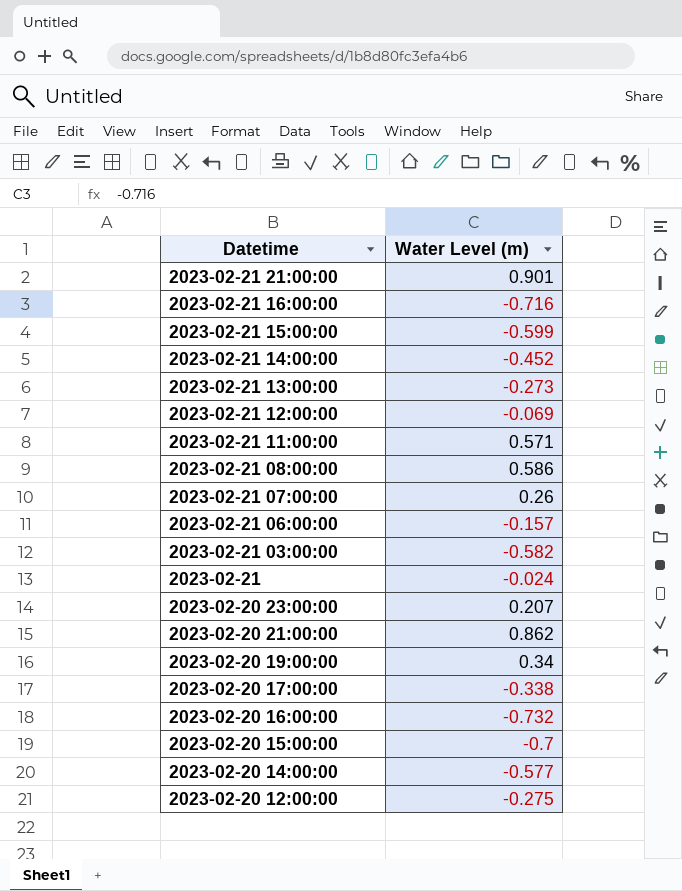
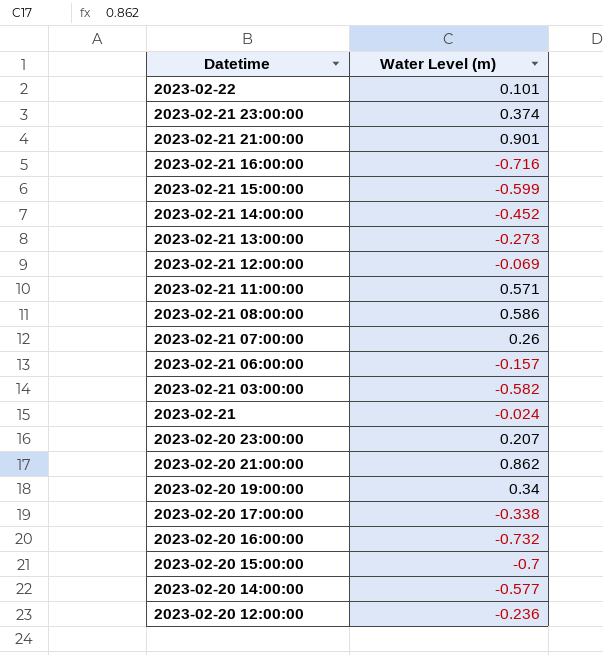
row 2023-02-22: none -> 0.101
row 2023-02-21 23:00:00: none -> 0.374
2023-02-20 12:00:00 | Water Level (m): -0.275 -> -0.236

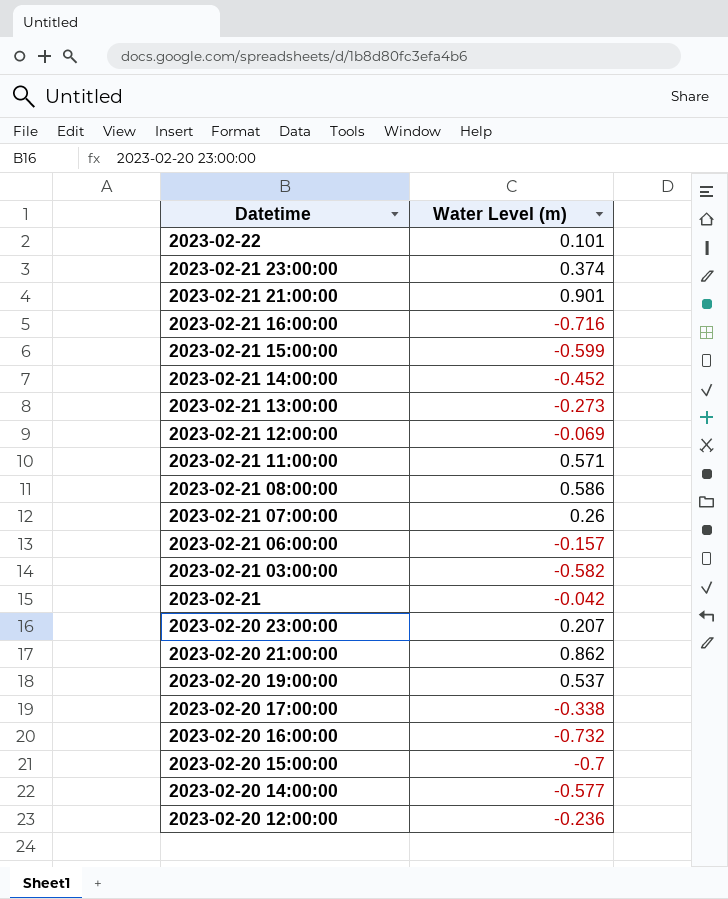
2023-02-21 | Water Level (m): -0.024 -> -0.042
2023-02-20 19:00:00 | Water Level (m): 0.34 -> 0.537

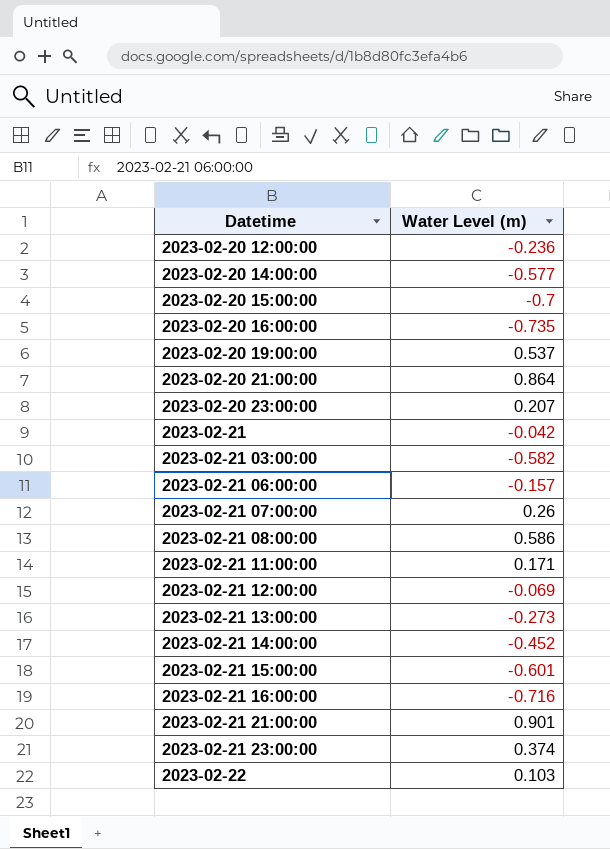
row order: Datetime descending -> Datetime ascending
row 2023-02-20 17:00:00: -0.338 -> none
2023-02-20 16:00:00 | Water Level (m): -0.732 -> -0.735
2023-02-20 21:00:00 | Water Level (m): 0.862 -> 0.864
2023-02-21 11:00:00 | Water Level (m): 0.571 -> 0.171
2023-02-21 15:00:00 | Water Level (m): -0.599 -> -0.601
2023-02-22 | Water Level (m): 0.101 -> 0.103

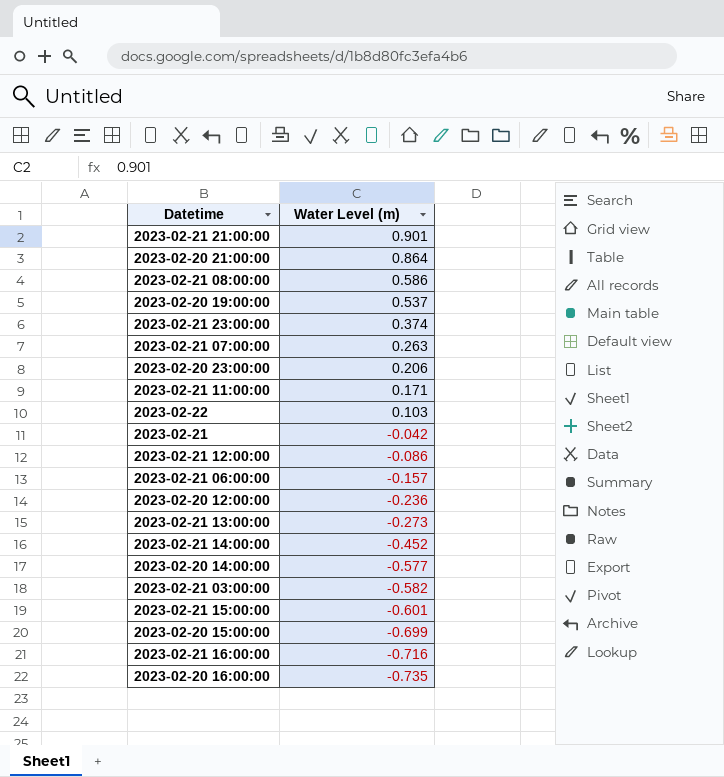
row order: Datetime ascending -> Water Level (m) descending
2023-02-21 07:00:00 | Water Level (m): 0.26 -> 0.263
2023-02-20 23:00:00 | Water Level (m): 0.207 -> 0.206
2023-02-21 12:00:00 | Water Level (m): -0.069 -> -0.086
2023-02-20 15:00:00 | Water Level (m): -0.7 -> -0.699

